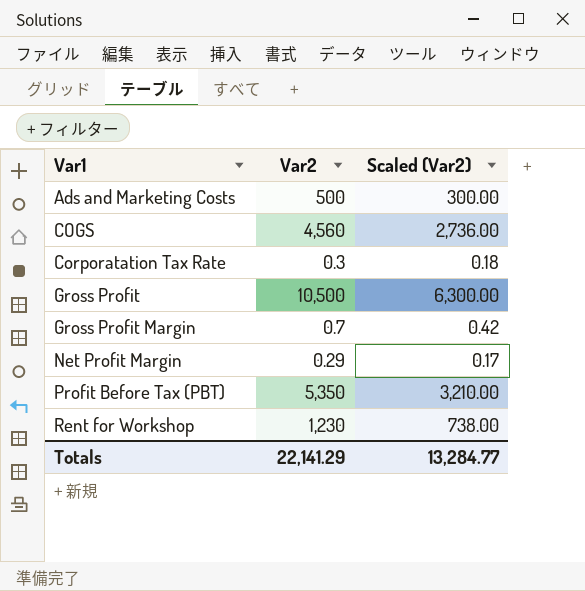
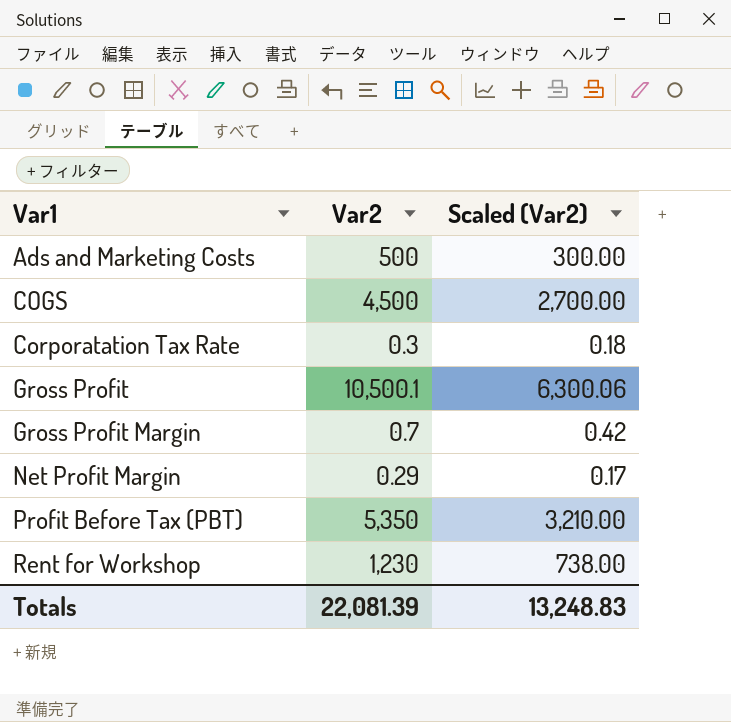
COGS | Var2: 4,560 -> 4,500
COGS | Scaled (Var2): 2,736.00 -> 2,700.00
Gross Profit | Var2: 10,500 -> 10,500.1
Gross Profit | Scaled (Var2): 6,300.00 -> 6,300.06
Totals | Var2: 22,141.29 -> 22,081.39
Totals | Scaled (Var2): 13,284.77 -> 13,248.83

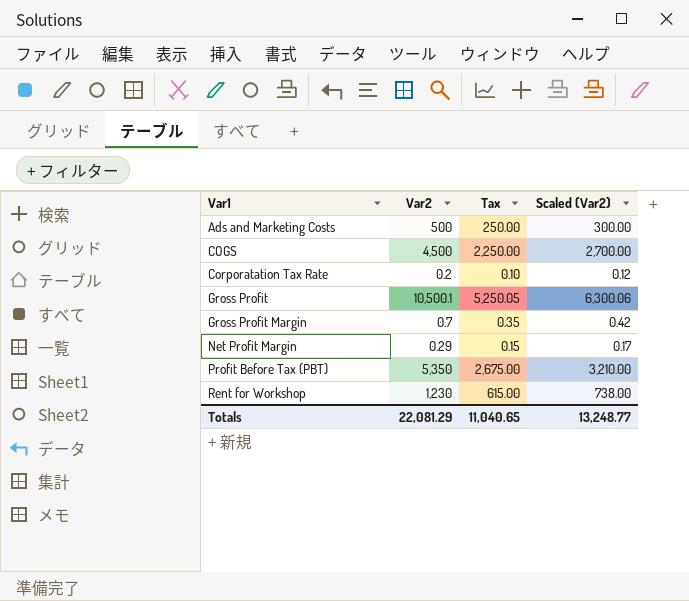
column Tax | formula: none -> [Var2] * 0.5
Corporatation Tax Rate | Var2: 0.3 -> 0.2
Corporatation Tax Rate | Scaled (Var2): 0.18 -> 0.12
Totals | Var2: 22,081.39 -> 22,081.29
Totals | Scaled (Var2): 13,248.83 -> 13,248.77

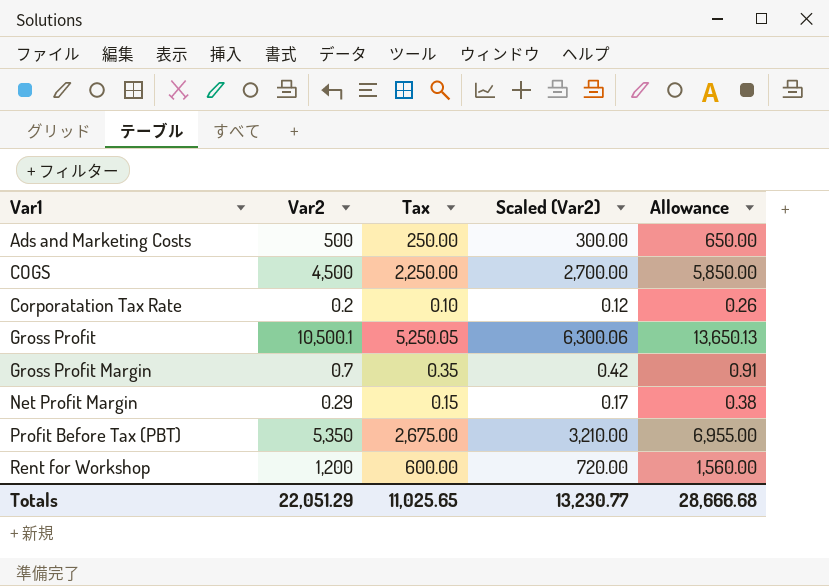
column Allowance | formula: none -> [Var2] * 1.3
Rent for Workshop | Var2: 1,230 -> 1,200
Rent for Workshop | Tax: 615.00 -> 600.00
Rent for Workshop | Scaled (Var2): 738.00 -> 720.00
Totals | Var2: 22,081.29 -> 22,051.29
Totals | Tax: 11,040.65 -> 11,025.65
Totals | Scaled (Var2): 13,248.77 -> 13,230.77

